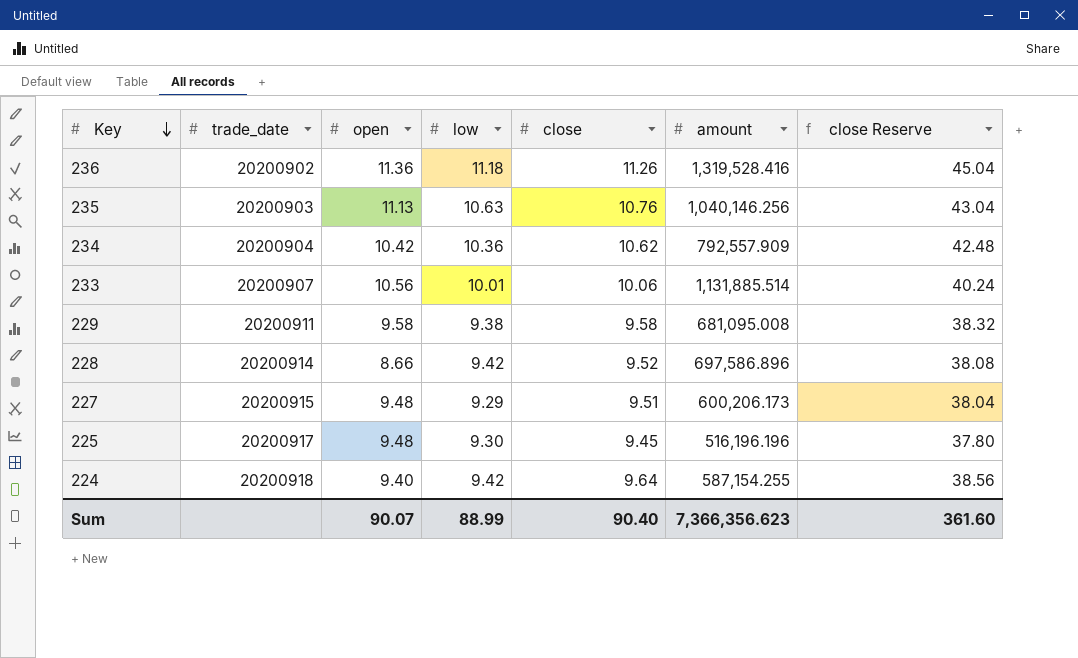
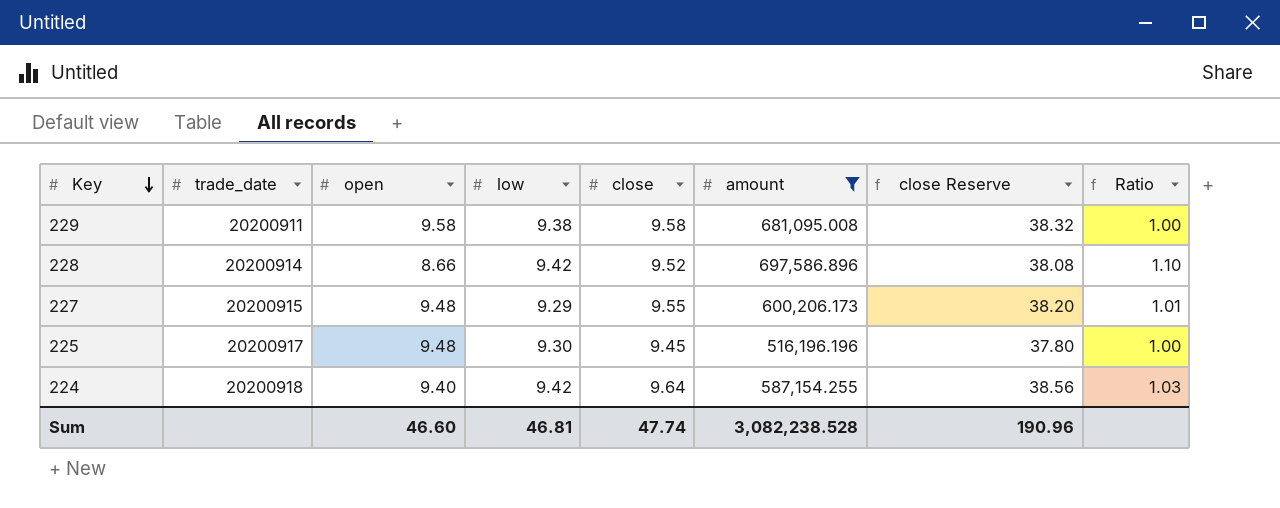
filter: none -> amount <= 697,586.896
column Ratio | formula: none -> [close] / [open]
227 | close: 9.51 -> 9.55
227 | close Reserve: 38.04 -> 38.20
Sum | open: 90.07 -> 46.60
Sum | low: 88.99 -> 46.81
Sum | close: 90.40 -> 47.74
Sum | amount: 7,366,356.623 -> 3,082,238.528
Sum | close Reserve: 361.60 -> 190.96

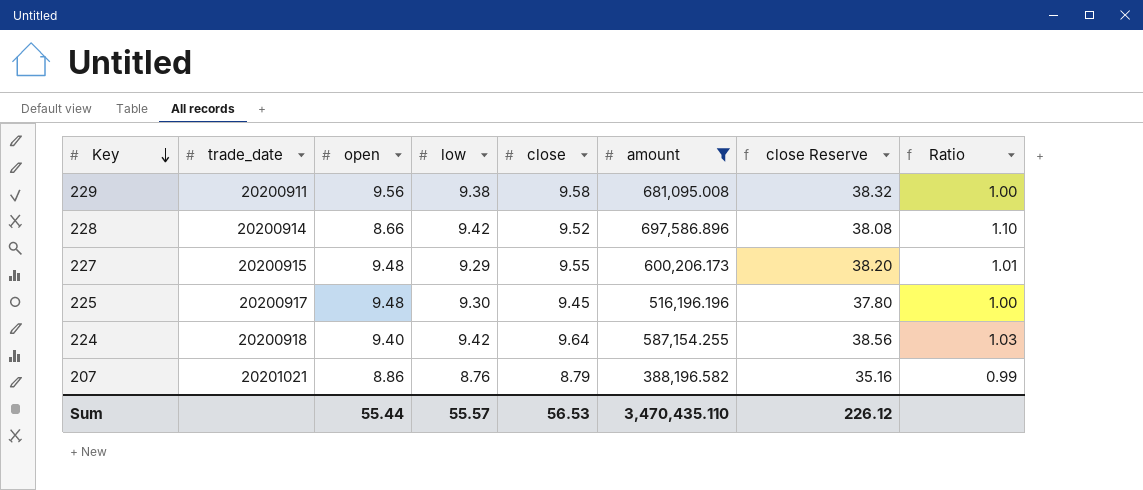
229 | open: 9.58 -> 9.56
row 207: none -> 20201021 | 8.86 | 8.76 | 8.79 | 388,196.582 | 35.16 | 0.99
Sum | open: 46.60 -> 55.44
Sum | low: 46.81 -> 55.57
Sum | close: 47.74 -> 56.53
Sum | amount: 3,082,238.528 -> 3,470,435.110
Sum | close Reserve: 190.96 -> 226.12

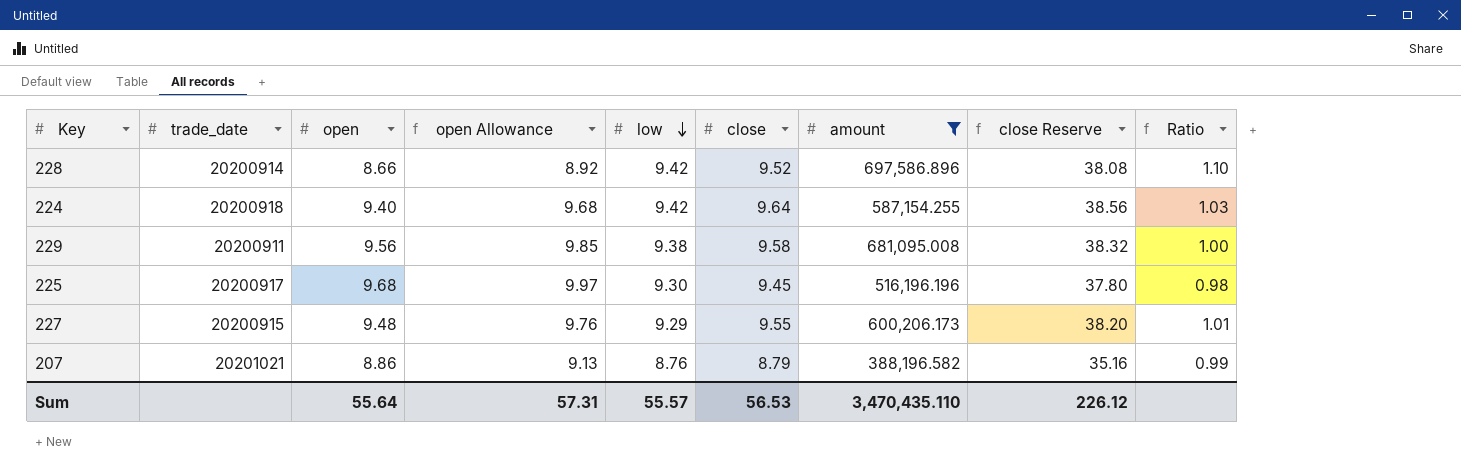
row order: Key descending -> low descending
column open Allowance | formula: none -> [open] * 1.03
225 | open: 9.48 -> 9.68
225 | Ratio: 1.00 -> 0.98
Sum | open: 55.44 -> 55.64

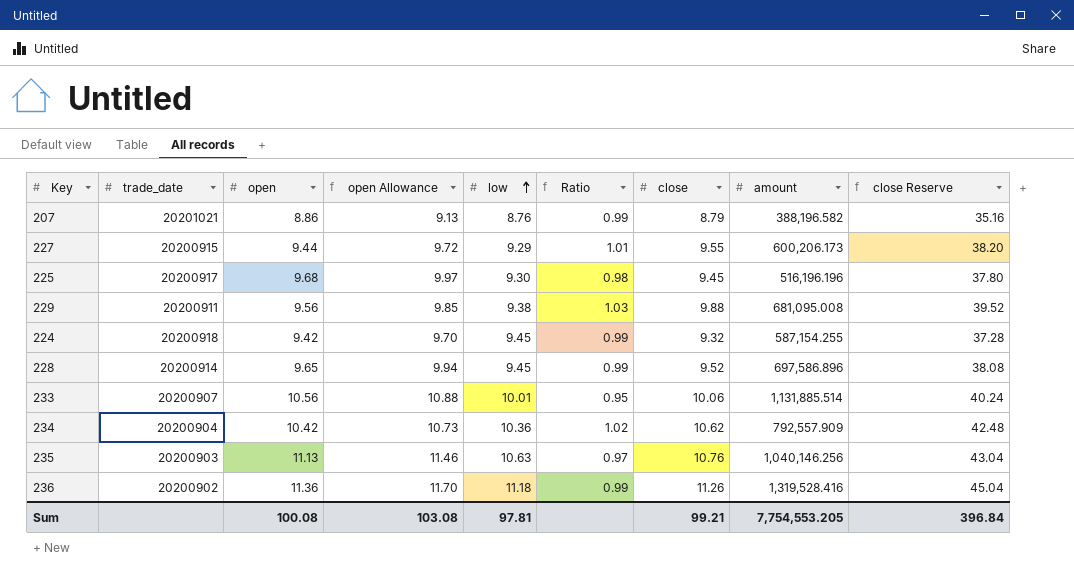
filter: amount <= 697,586.896 -> none
row order: low descending -> low ascending
column Ratio | position: 9 -> 6
227 | open: 9.48 -> 9.44
227 | open Allowance: 9.76 -> 9.72
229 | Ratio: 1.00 -> 1.03
229 | close: 9.58 -> 9.88
229 | close Reserve: 38.32 -> 39.52
224 | open: 9.40 -> 9.42
224 | open Allowance: 9.68 -> 9.70
224 | low: 9.42 -> 9.45
224 | Ratio: 1.03 -> 0.99
224 | close: 9.64 -> 9.32
224 | close Reserve: 38.56 -> 37.28
228 | open: 8.66 -> 9.65
228 | open Allowance: 8.92 -> 9.94
228 | low: 9.42 -> 9.45
228 | Ratio: 1.10 -> 0.99
Sum | open: 55.64 -> 100.08
Sum | open Allowance: 57.31 -> 103.08
Sum | low: 55.57 -> 97.81
Sum | close: 56.53 -> 99.21
Sum | amount: 3,470,435.110 -> 7,754,553.205
Sum | close Reserve: 226.12 -> 396.84

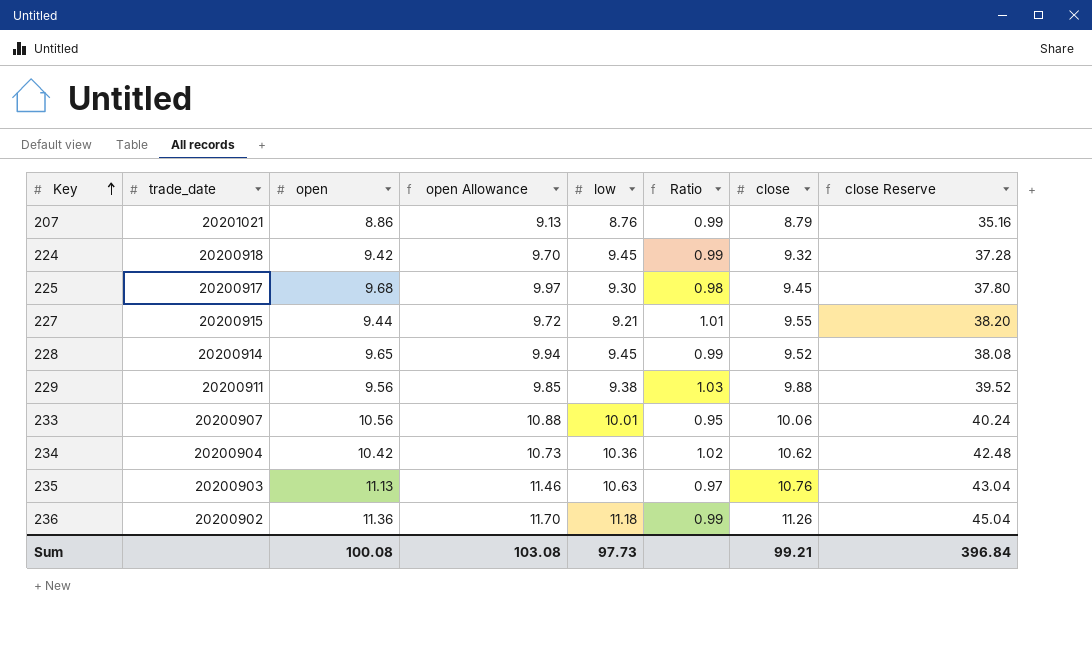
row order: low ascending -> Key ascending
column amount | position: 8 -> none
227 | low: 9.29 -> 9.21
Sum | low: 97.81 -> 97.73

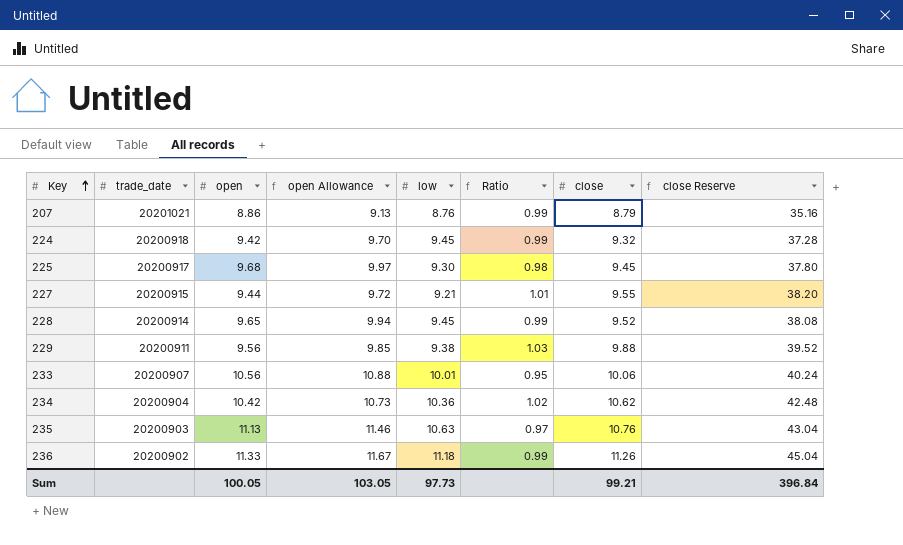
236 | open: 11.36 -> 11.33
236 | open Allowance: 11.70 -> 11.67
Sum | open: 100.08 -> 100.05
Sum | open Allowance: 103.08 -> 103.05

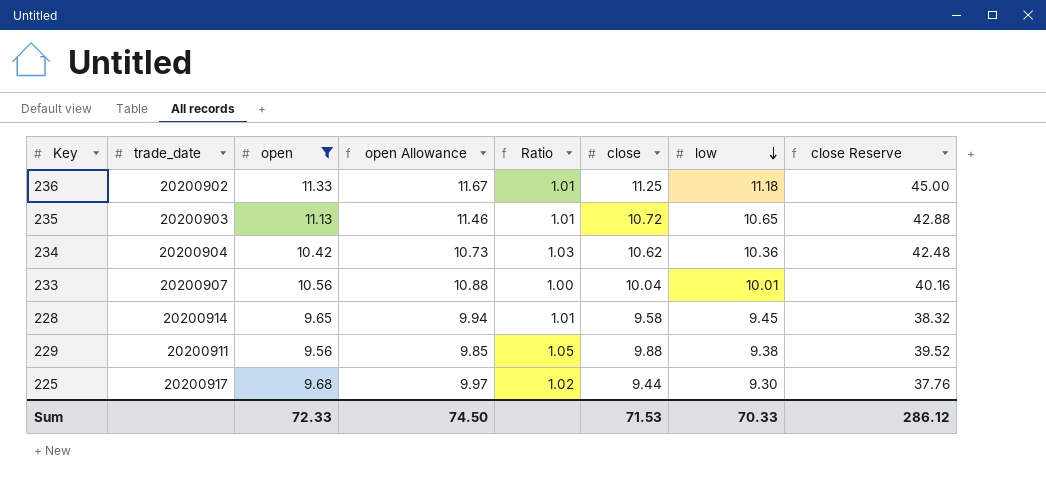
filter: none -> open >= 9.56
row order: Key ascending -> low descending
column Ratio | formula: [close] / [open] -> [close] / [low]
column low | position: 5 -> 7
236 | close: 11.26 -> 11.25
236 | close Reserve: 45.04 -> 45.00
235 | close: 10.76 -> 10.72
235 | low: 10.63 -> 10.65
235 | close Reserve: 43.04 -> 42.88
233 | close: 10.06 -> 10.04
233 | close Reserve: 40.24 -> 40.16
228 | close: 9.52 -> 9.58
228 | close Reserve: 38.08 -> 38.32
225 | close: 9.45 -> 9.44
225 | close Reserve: 37.80 -> 37.76
Sum | open: 100.05 -> 72.33
Sum | open Allowance: 103.05 -> 74.50
Sum | close: 99.21 -> 71.53
Sum | low: 97.73 -> 70.33
Sum | close Reserve: 396.84 -> 286.12

